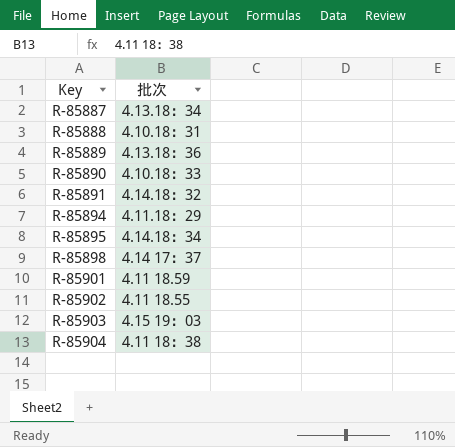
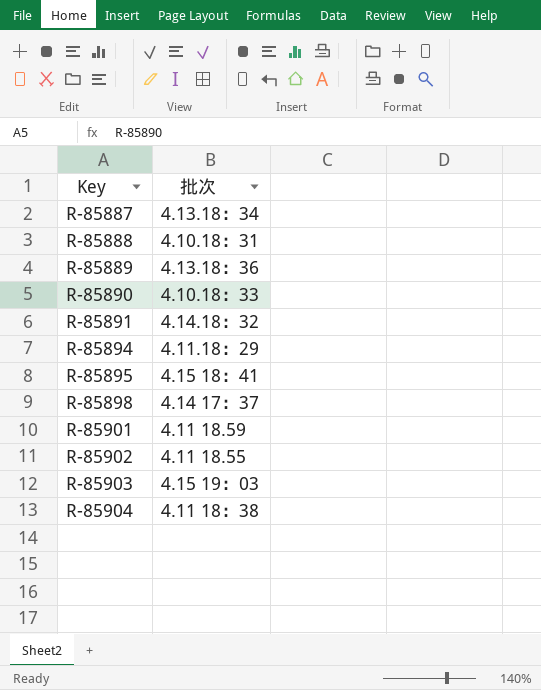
R-85895 | 批次: 4.14.18：34 -> 4.15 18：41

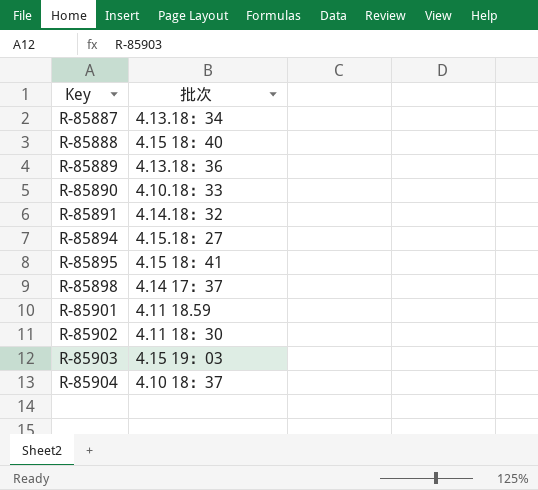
R-85888 | 批次: 4.10.18：31 -> 4.15 18：40
R-85894 | 批次: 4.11.18：29 -> 4.15.18：27
R-85902 | 批次: 4.11 18.55 -> 4.11 18：30
R-85904 | 批次: 4.11 18：38 -> 4.10 18：37

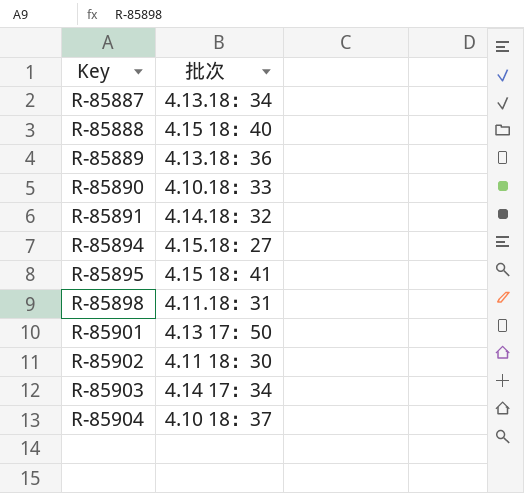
R-85898 | 批次: 4.14 17：37 -> 4.11.18：31
R-85901 | 批次: 4.11 18.59 -> 4.13 17：50
R-85903 | 批次: 4.15 19：03 -> 4.14 17：34

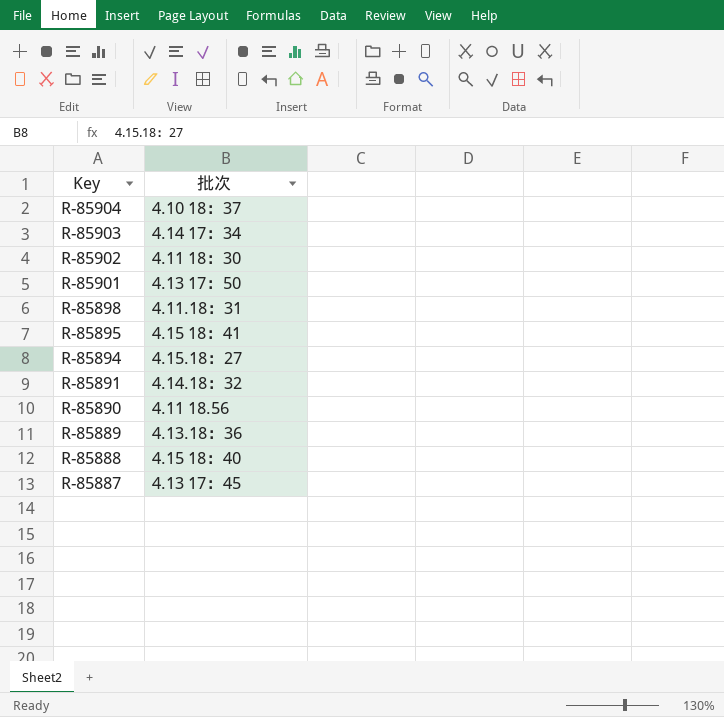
row order: Key ascending -> Key descending
R-85890 | 批次: 4.10.18：33 -> 4.11 18.56
R-85887 | 批次: 4.13.18：34 -> 4.13 17：45

